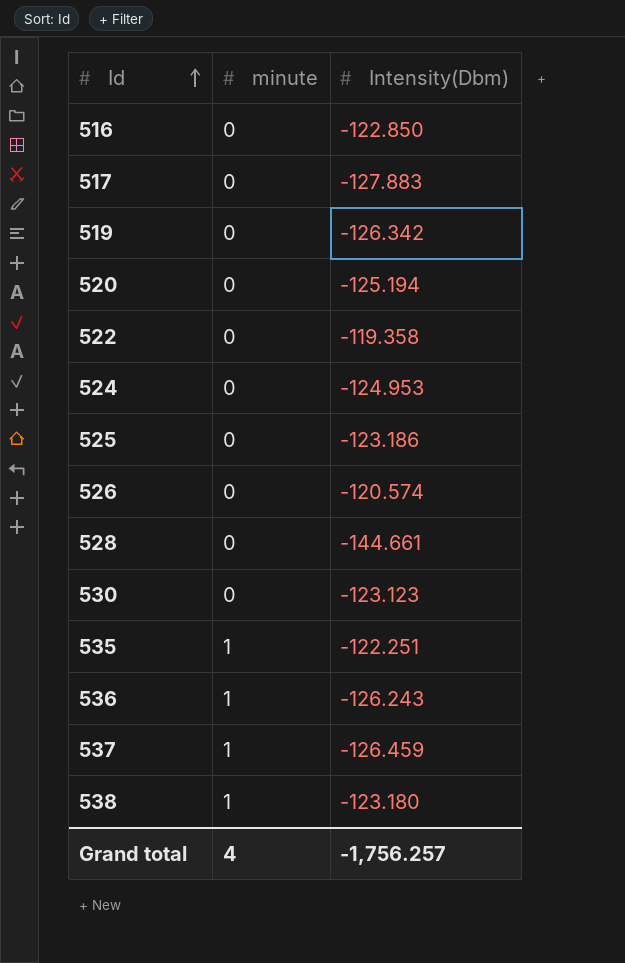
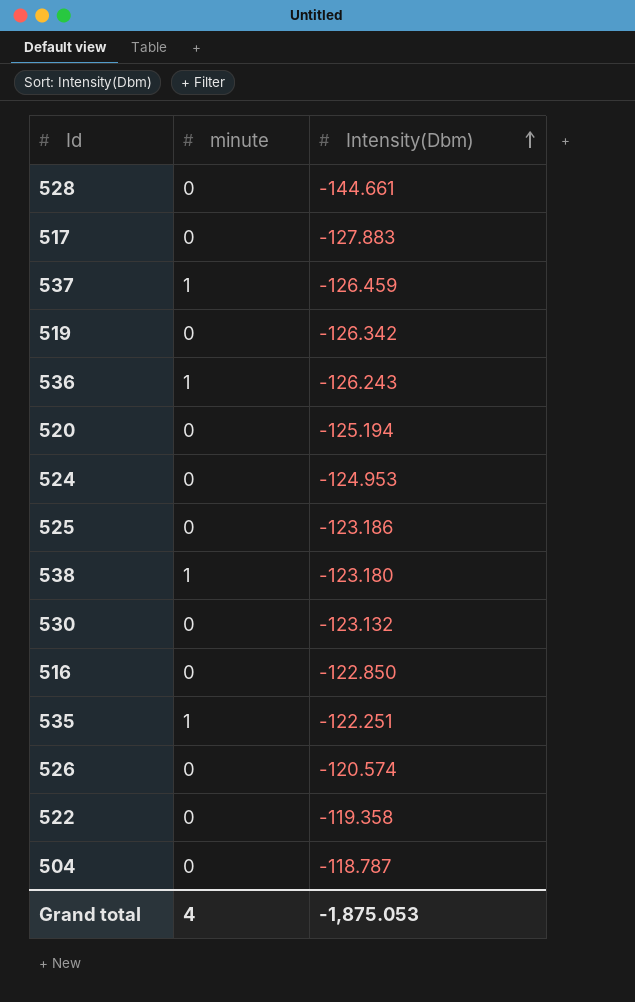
row order: Id ascending -> Intensity(Dbm) ascending
530 | Intensity(Dbm): -123.123 -> -123.132
row 504: none -> 0 | -118.787
Grand total | Intensity(Dbm): -1,756.257 -> -1,875.053

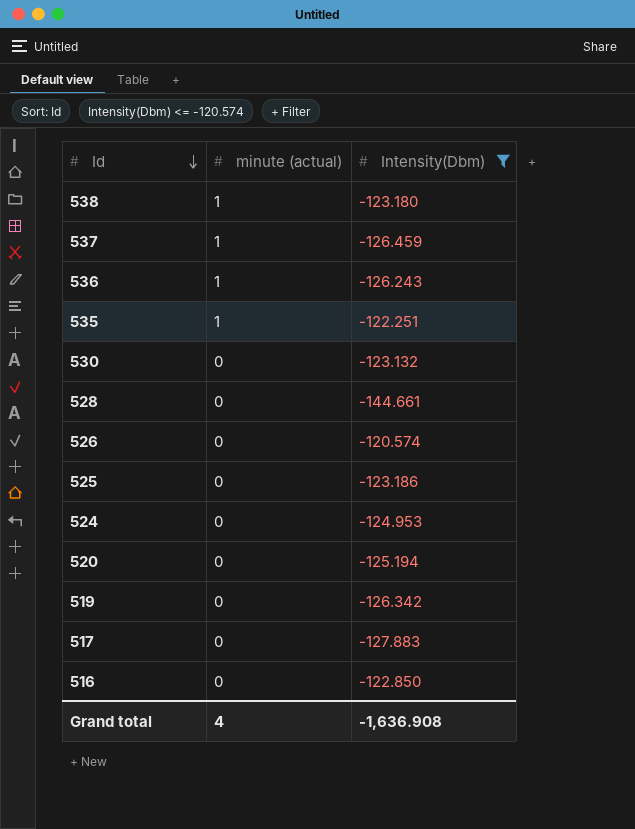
filter: none -> Intensity(Dbm) <= -120.574
row order: Intensity(Dbm) ascending -> Id descending
column name: minute -> minute (actual)
Grand total | Intensity(Dbm): -1,875.053 -> -1,636.908

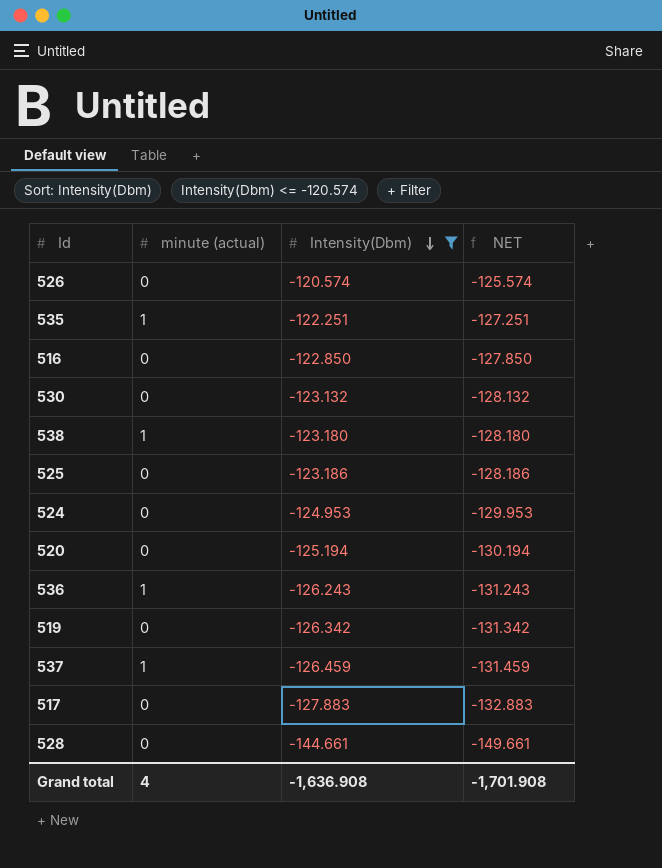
row order: Id descending -> Intensity(Dbm) descending
column NET | formula: none -> [Intensity(Dbm)] - 5

